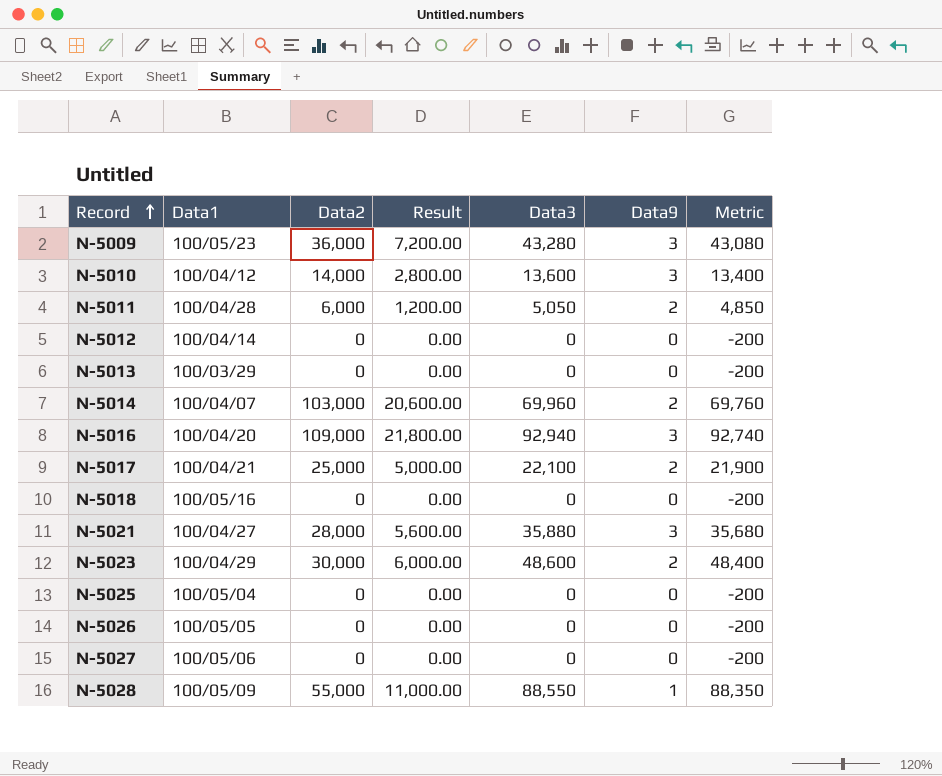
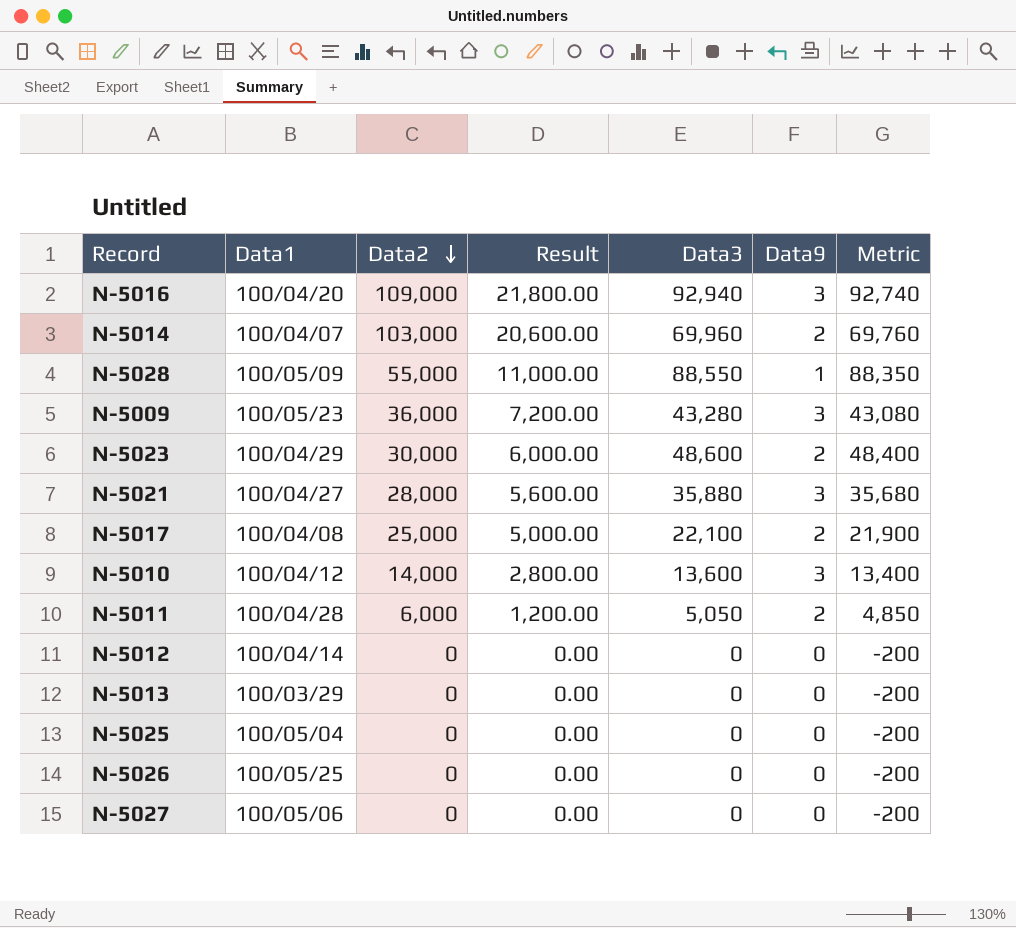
row order: Record ascending -> Data2 descending
row N-5018: 100/05/16 | 0 | 0.00 | 0 | 0 | -200 -> none
N-5017 | Data1: 100/04/21 -> 100/04/08
N-5026 | Data1: 100/05/05 -> 100/05/25

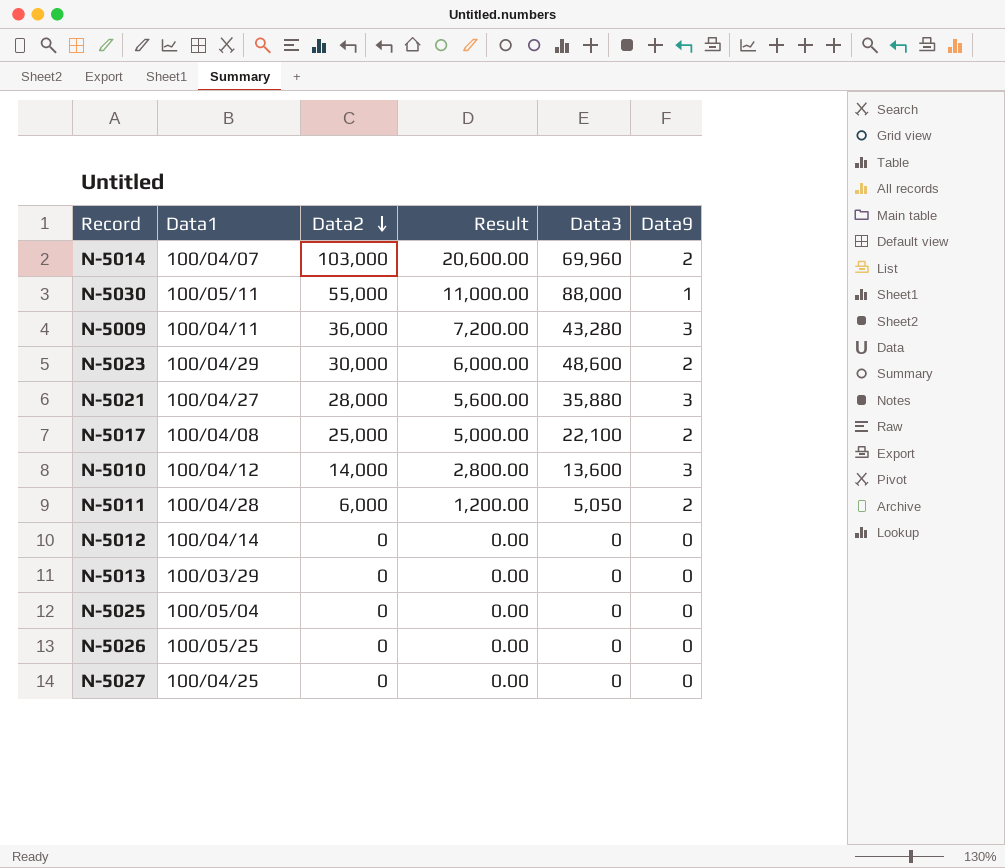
column Metric | formula: [Data3] - 200 -> none
row N-5016: 100/04/20 | 109,000 | 21,800.00 | 92,940 | 3 | 92,740 -> none
row N-5028: 100/05/09 | 55,000 | 11,000.00 | 88,550 | 1 | 88,350 -> none
row N-5030: none -> 100/05/11 | 55,000 | 11,000.00 | 88,000 | 1
N-5009 | Data1: 100/05/23 -> 100/04/11
N-5027 | Data1: 100/05/06 -> 100/04/25

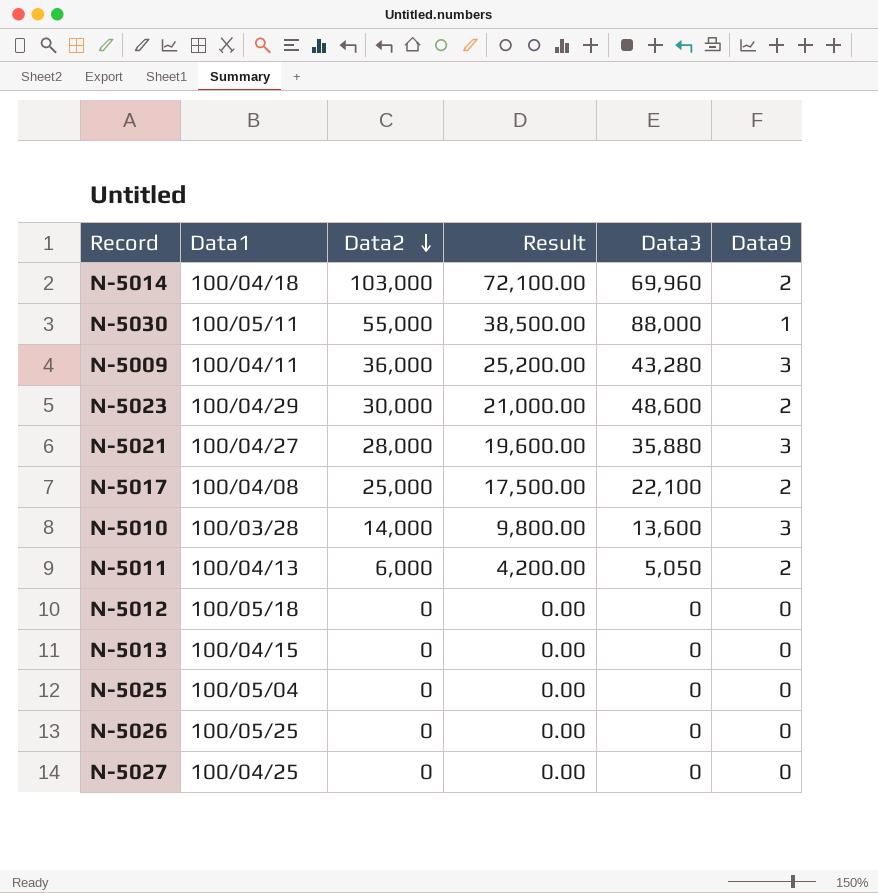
column Result | formula: [Data2] * 0.2 -> [Data2] * 0.7
N-5014 | Data1: 100/04/07 -> 100/04/18
N-5010 | Data1: 100/04/12 -> 100/03/28
N-5011 | Data1: 100/04/28 -> 100/04/13
N-5012 | Data1: 100/04/14 -> 100/05/18
N-5013 | Data1: 100/03/29 -> 100/04/15

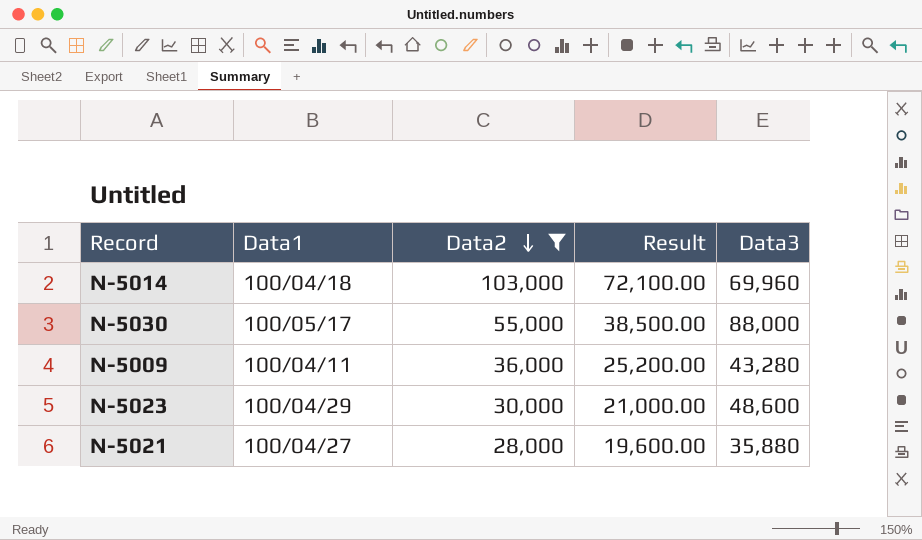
filter: none -> Data2 >= 28,000
column Data9 | position: 6 -> none
N-5030 | Data1: 100/05/11 -> 100/05/17

